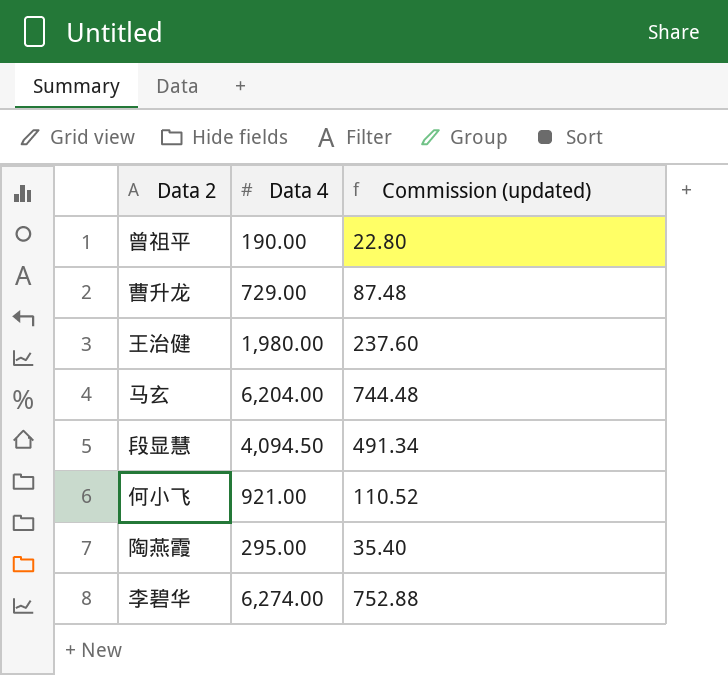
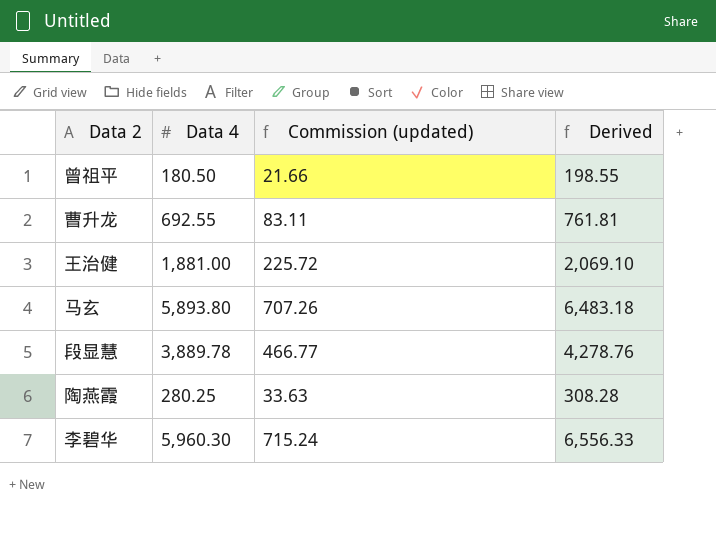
column Derived | formula: none -> [Data 4] * 1.1
row 何小飞: 921.00 | 110.52 -> none
曾祖平 | Data 4: 190.00 -> 180.50
曾祖平 | Commission (updated): 22.80 -> 21.66
曹升龙 | Data 4: 729.00 -> 692.55
曹升龙 | Commission (updated): 87.48 -> 83.11
王治健 | Data 4: 1,980.00 -> 1,881.00
王治健 | Commission (updated): 237.60 -> 225.72
马玄 | Data 4: 6,204.00 -> 5,893.80
马玄 | Commission (updated): 744.48 -> 707.26
段显慧 | Data 4: 4,094.50 -> 3,889.78
段显慧 | Commission (updated): 491.34 -> 466.77
陶燕霞 | Data 4: 295.00 -> 280.25
陶燕霞 | Commission (updated): 35.40 -> 33.63
李碧华 | Data 4: 6,274.00 -> 5,960.30
李碧华 | Commission (updated): 752.88 -> 715.24

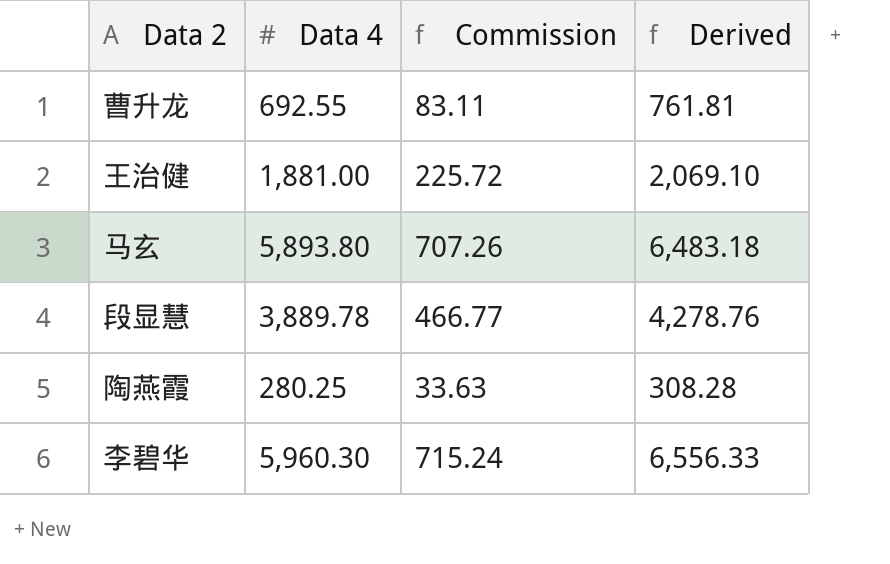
column name: Commission (updated) -> Commission
row 曾祖平: 180.50 | 21.66 | 198.55 -> none

